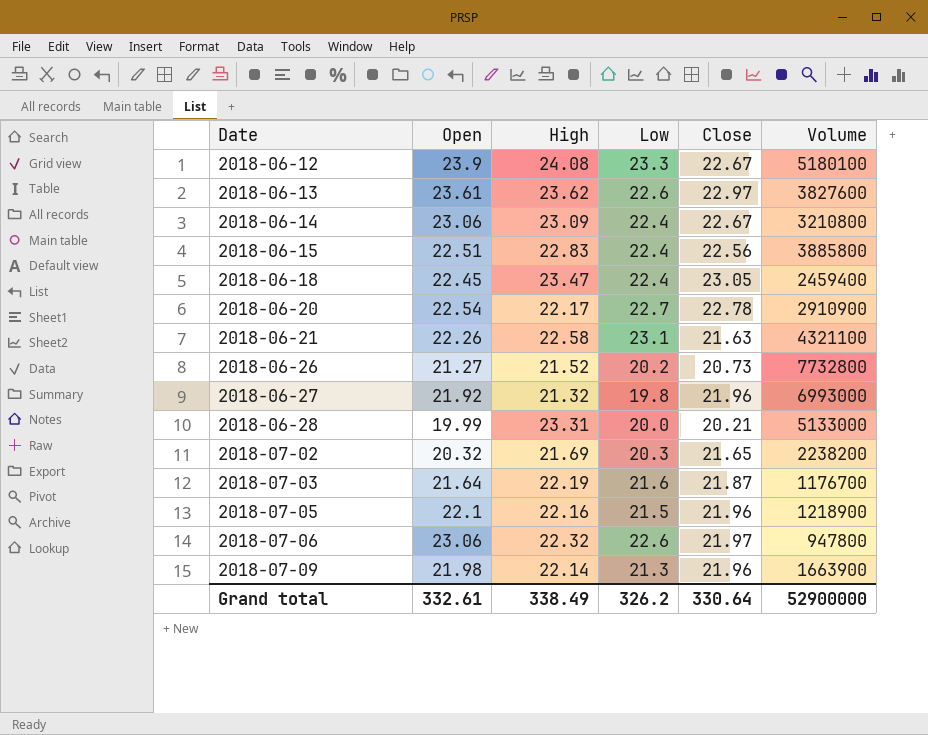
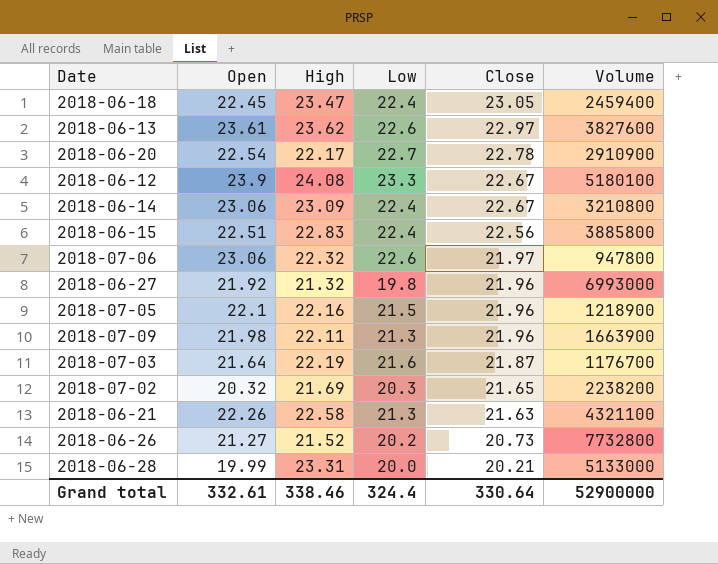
row order: Date ascending -> Close descending
2018-07-09 | High: 22.14 -> 22.11
2018-06-21 | Low: 23.1 -> 21.3
Grand total | High: 338.49 -> 338.46
Grand total | Low: 326.2 -> 324.4

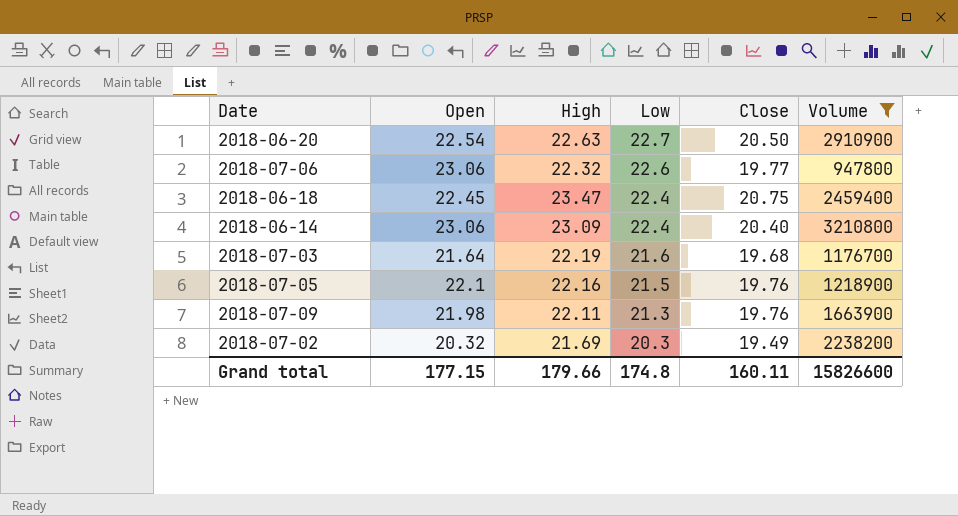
filter: none -> Volume <= 3210800
row order: Close descending -> Low descending
2018-06-20 | High: 22.17 -> 22.63
2018-06-20 | Close: 22.78 -> 20.50
2018-07-06 | Close: 21.97 -> 19.77
2018-06-18 | Close: 23.05 -> 20.75
2018-06-14 | Close: 22.67 -> 20.40
2018-07-03 | Close: 21.87 -> 19.68
2018-07-05 | Close: 21.96 -> 19.76
2018-07-09 | Close: 21.96 -> 19.76
2018-07-02 | Close: 21.65 -> 19.49
Grand total | Open: 332.61 -> 177.15
Grand total | High: 338.46 -> 179.66
Grand total | Low: 324.4 -> 174.8
Grand total | Close: 330.64 -> 160.11
Grand total | Volume: 52900000 -> 15826600

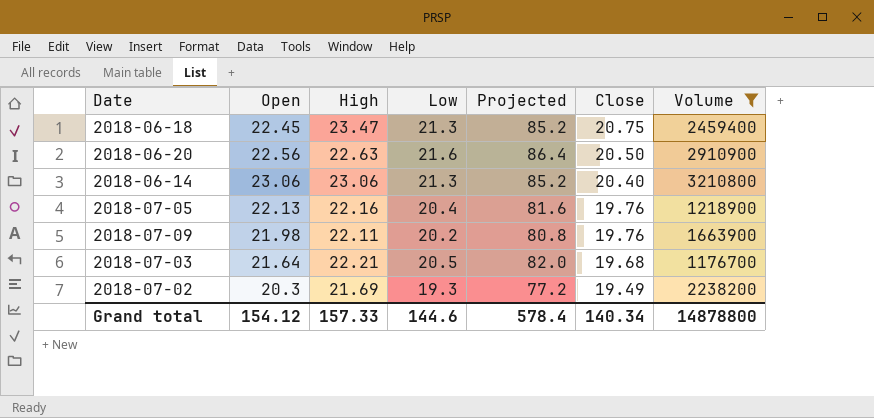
row order: Low descending -> Close descending
column Projected | formula: none -> [Low] * 4
row 2018-07-06: 23.06 | 22.32 | 22.6 | 19.77 | 947800 -> none
2018-06-18 | Low: 22.4 -> 21.3
2018-06-20 | Open: 22.54 -> 22.56
2018-06-20 | Low: 22.7 -> 21.6
2018-06-14 | High: 23.09 -> 23.06
2018-06-14 | Low: 22.4 -> 21.3
2018-07-05 | Open: 22.1 -> 22.13
2018-07-05 | Low: 21.5 -> 20.4
2018-07-09 | Low: 21.3 -> 20.2
2018-07-03 | High: 22.19 -> 22.21
2018-07-03 | Low: 21.6 -> 20.5
2018-07-02 | Open: 20.32 -> 20.3
2018-07-02 | Low: 20.3 -> 19.3
Grand total | Open: 177.15 -> 154.12
Grand total | High: 179.66 -> 157.33
Grand total | Low: 174.8 -> 144.6
Grand total | Close: 160.11 -> 140.34
Grand total | Volume: 15826600 -> 14878800

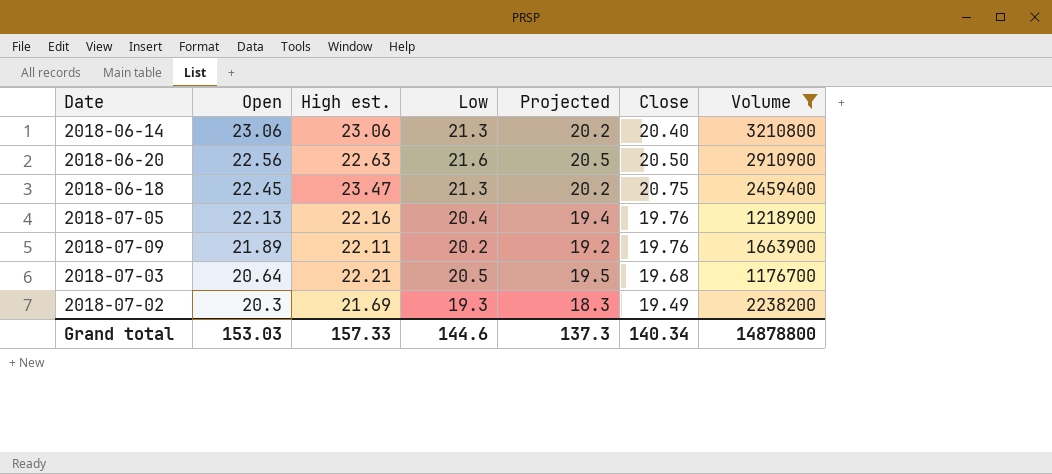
row order: Close descending -> Open descending
column name: High -> High est.
column Projected | formula: [Low] * 4 -> [Low] * 0.95
2018-07-09 | Open: 21.98 -> 21.89
2018-07-03 | Open: 21.64 -> 20.64
Grand total | Open: 154.12 -> 153.03
Grand total | Projected: 578.4 -> 137.3

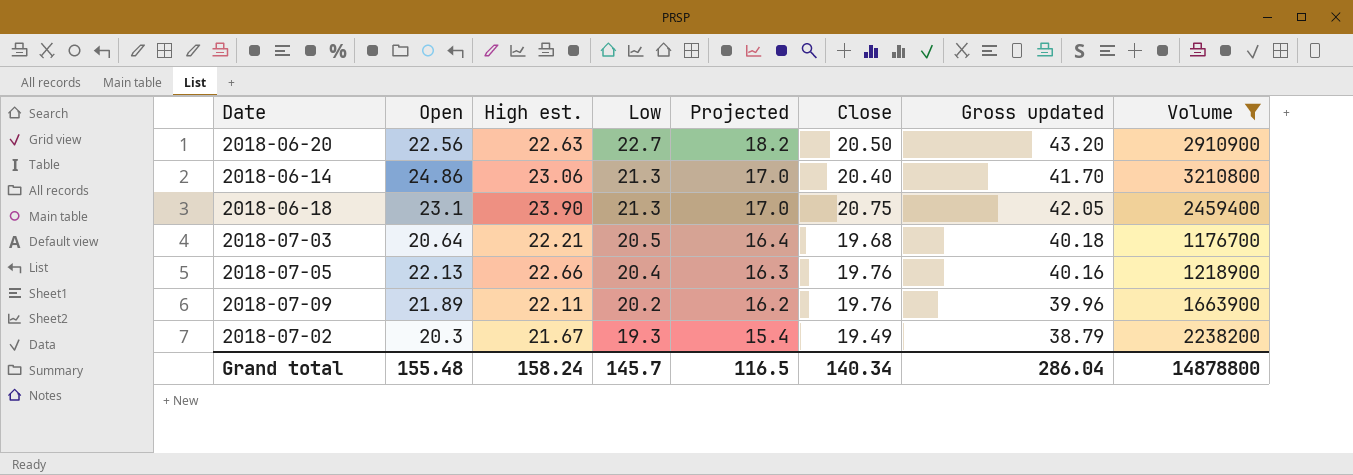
row order: Open descending -> Low descending
column Projected | formula: [Low] * 0.95 -> [Low] * 0.8
column Gross updated | formula: none -> [Low] + [Close]
2018-06-20 | Low: 21.6 -> 22.7
2018-06-14 | Open: 23.06 -> 24.86
2018-06-18 | Open: 22.45 -> 23.1
2018-06-18 | High est.: 23.47 -> 23.90
2018-07-05 | High est.: 22.16 -> 22.66
2018-07-02 | High est.: 21.69 -> 21.67
Grand total | Open: 153.03 -> 155.48
Grand total | High est.: 157.33 -> 158.24
Grand total | Low: 144.6 -> 145.7
Grand total | Projected: 137.3 -> 116.5

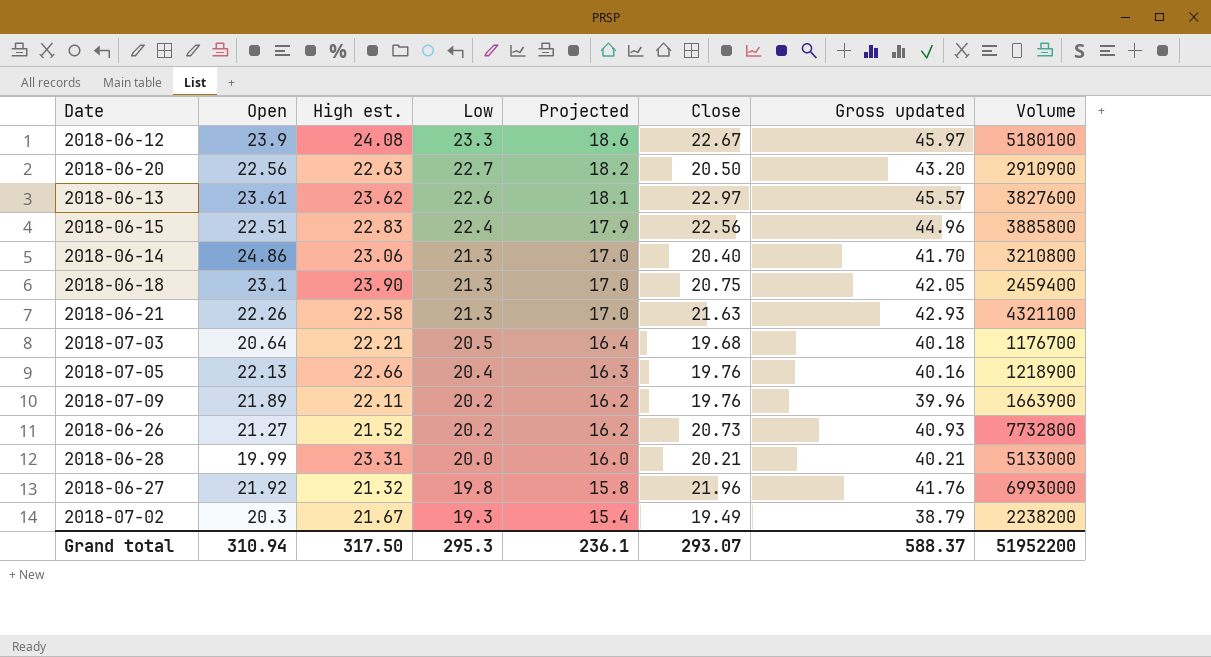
filter: Volume <= 3210800 -> none
Grand total | Open: 155.48 -> 310.94
Grand total | High est.: 158.24 -> 317.50
Grand total | Low: 145.7 -> 295.3
Grand total | Projected: 116.5 -> 236.1
Grand total | Close: 140.34 -> 293.07
Grand total | Gross updated: 286.04 -> 588.37
Grand total | Volume: 14878800 -> 51952200

